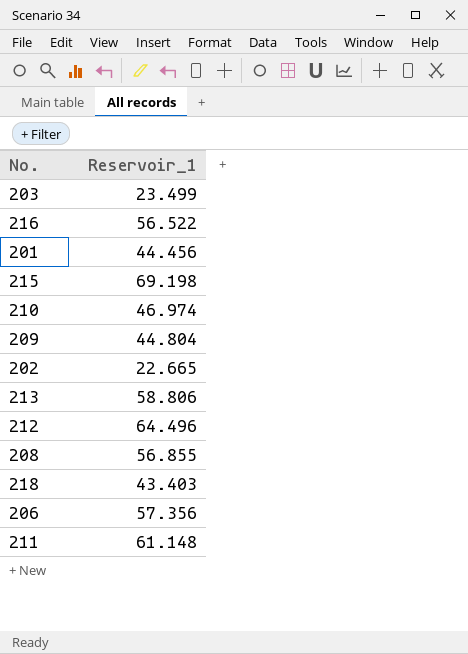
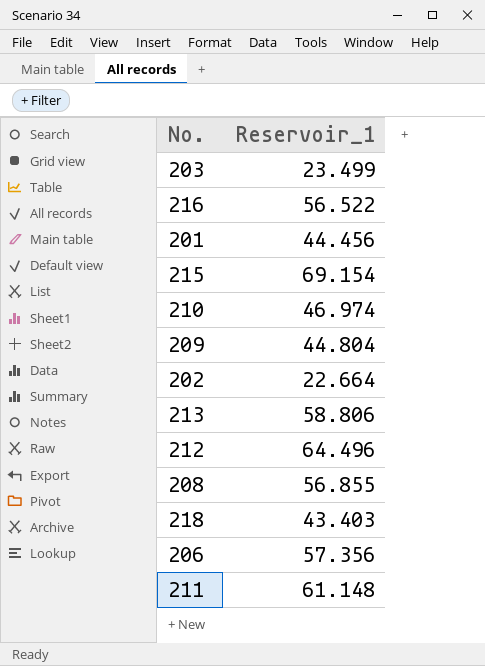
215 | Reservoir_1: 69.198 -> 69.154
202 | Reservoir_1: 22.665 -> 22.664

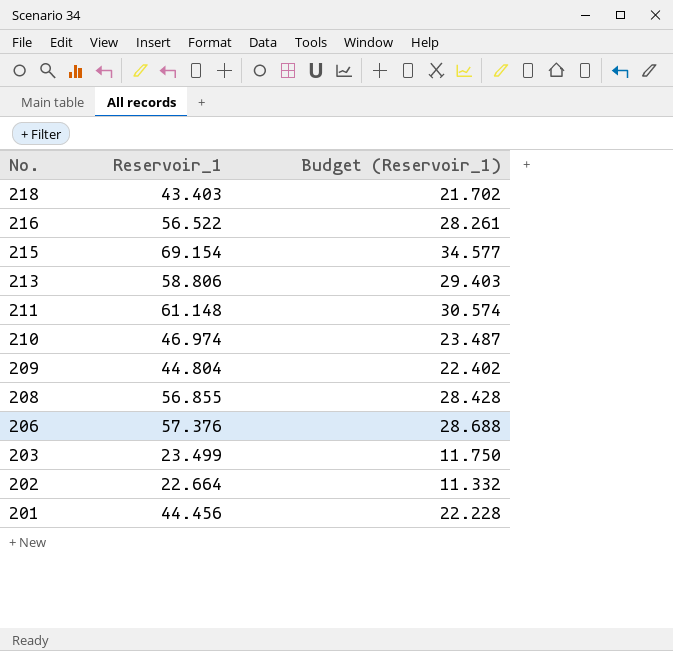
row order: none -> No. descending
column Budget (Reservoir_1) | formula: none -> [Reservoir_1] * 0.5
row 212: 64.496 -> none
206 | Reservoir_1: 57.356 -> 57.376

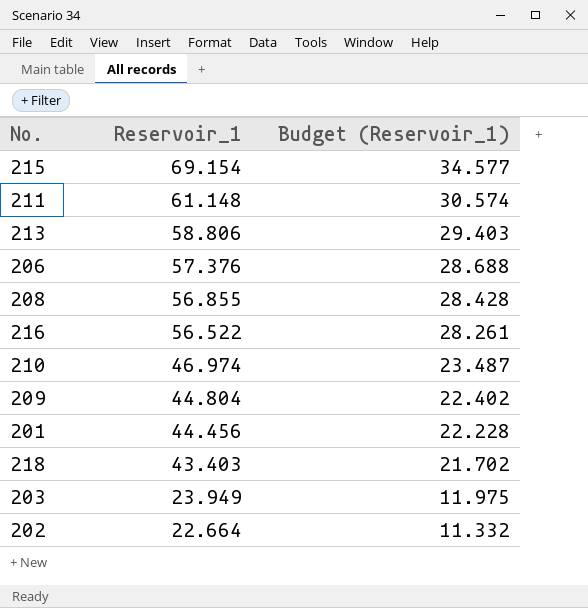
row order: No. descending -> Reservoir_1 descending
203 | Reservoir_1: 23.499 -> 23.949
203 | Budget (Reservoir_1): 11.750 -> 11.975

